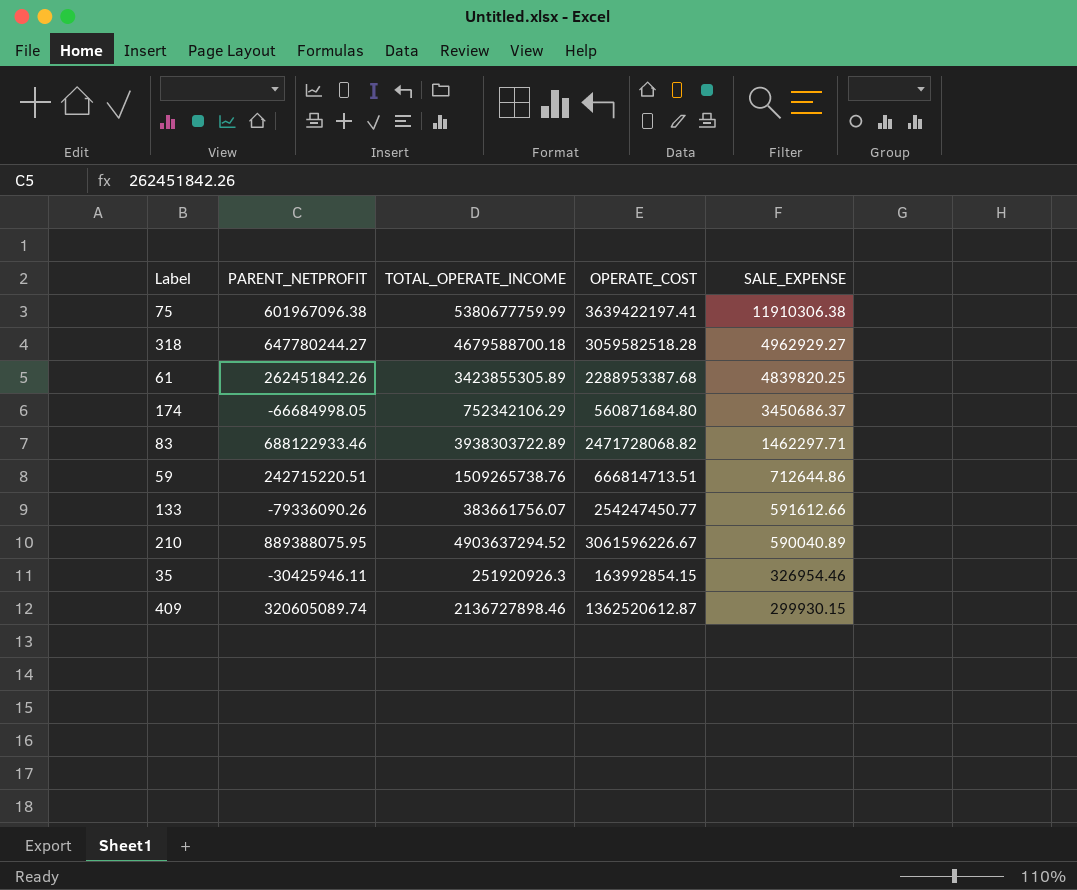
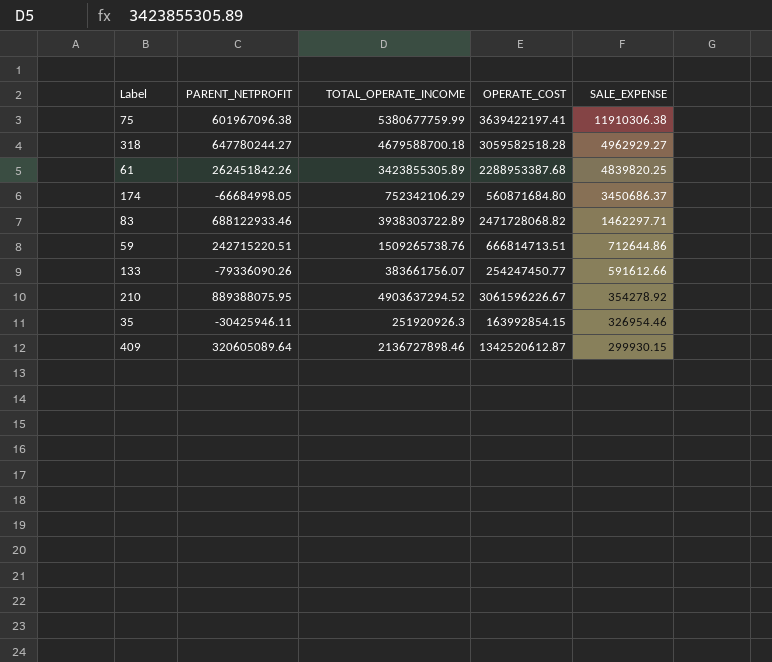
210 | SALE_EXPENSE: 590040.89 -> 354278.92
409 | PARENT_NETPROFIT: 320605089.74 -> 320605089.64
409 | OPERATE_COST: 1362520612.87 -> 1342520612.87

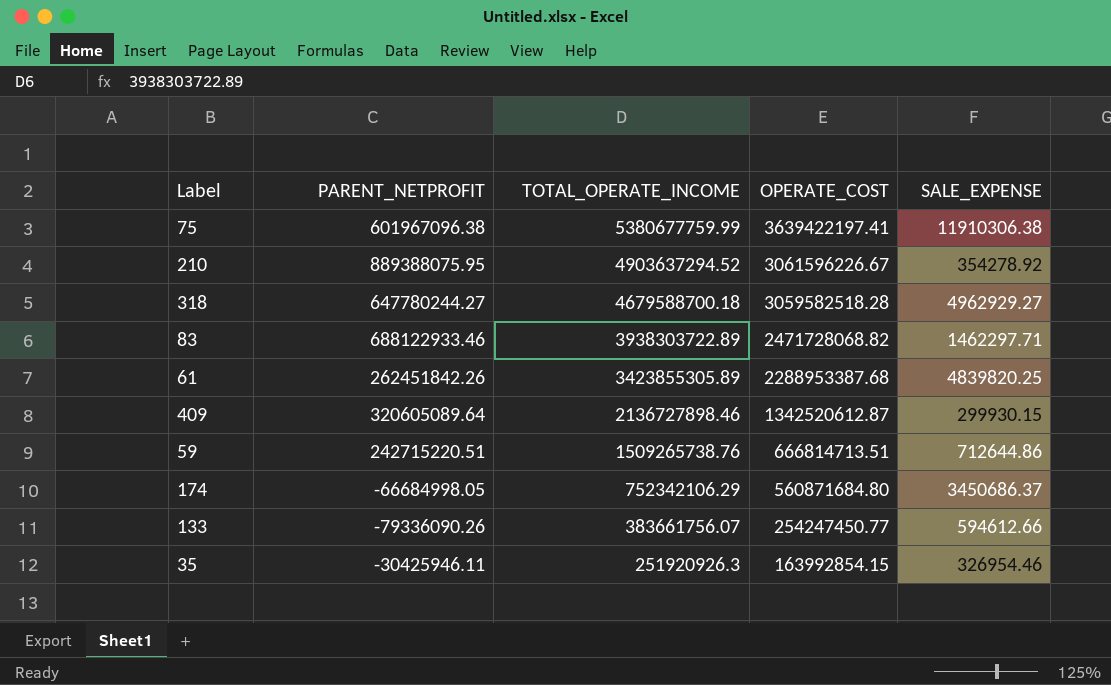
row order: SALE_EXPENSE descending -> TOTAL_OPERATE_INCOME descending
133 | SALE_EXPENSE: 591612.66 -> 594612.66

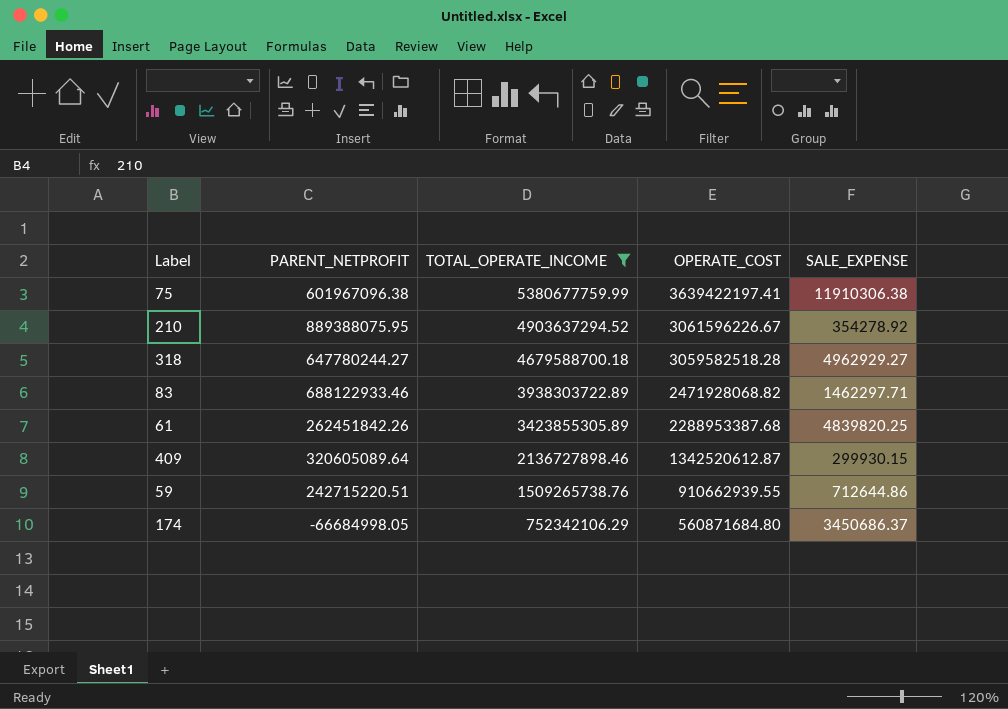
filter: none -> TOTAL_OPERATE_INCOME >= 752342106.29
83 | OPERATE_COST: 2471728068.82 -> 2471928068.82
59 | OPERATE_COST: 666814713.51 -> 910662939.55

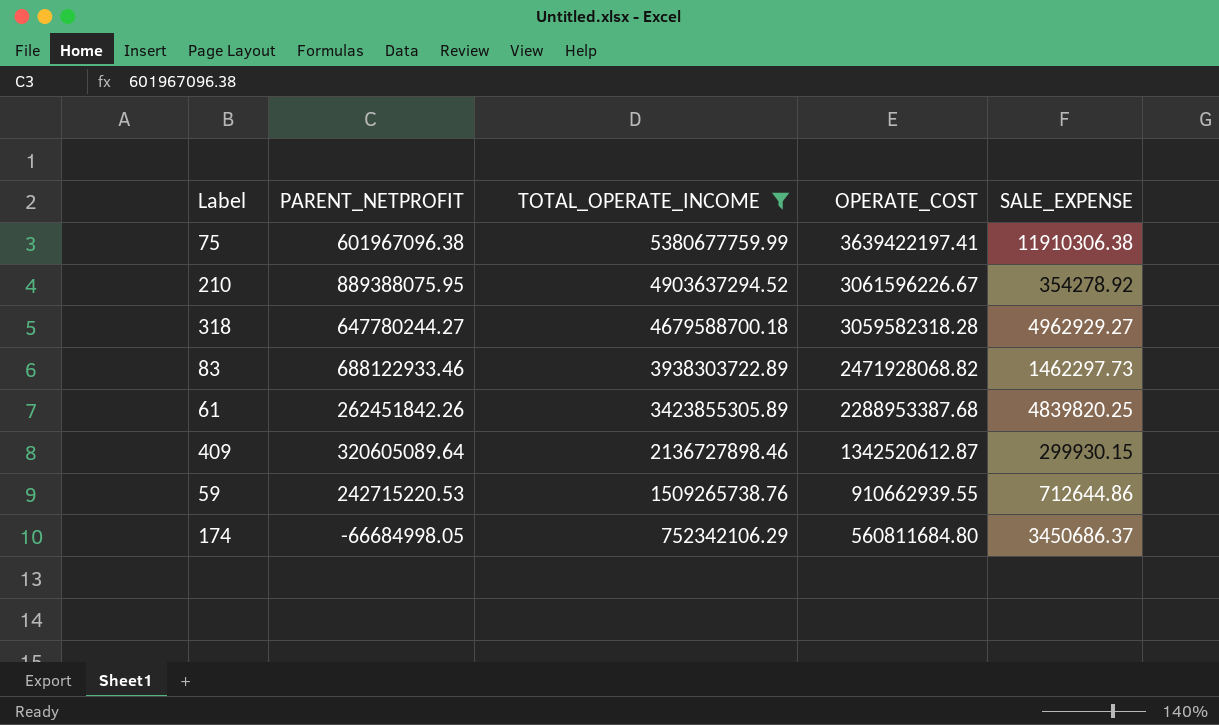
318 | OPERATE_COST: 3059582518.28 -> 3059582318.28
83 | SALE_EXPENSE: 1462297.71 -> 1462297.73
59 | PARENT_NETPROFIT: 242715220.51 -> 242715220.53
174 | OPERATE_COST: 560871684.80 -> 560811684.80

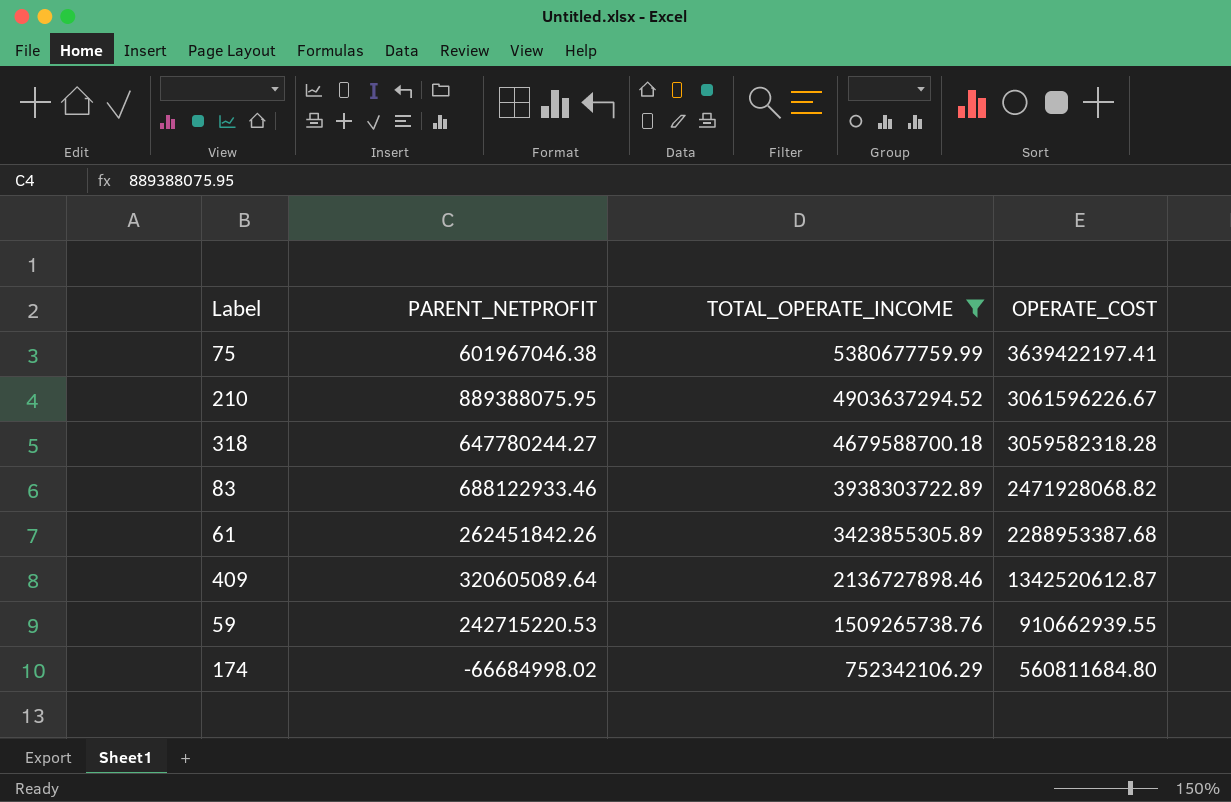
column SALE_EXPENSE | position: 5 -> none
75 | PARENT_NETPROFIT: 601967096.38 -> 601967046.38
174 | PARENT_NETPROFIT: -66684998.05 -> -66684998.02

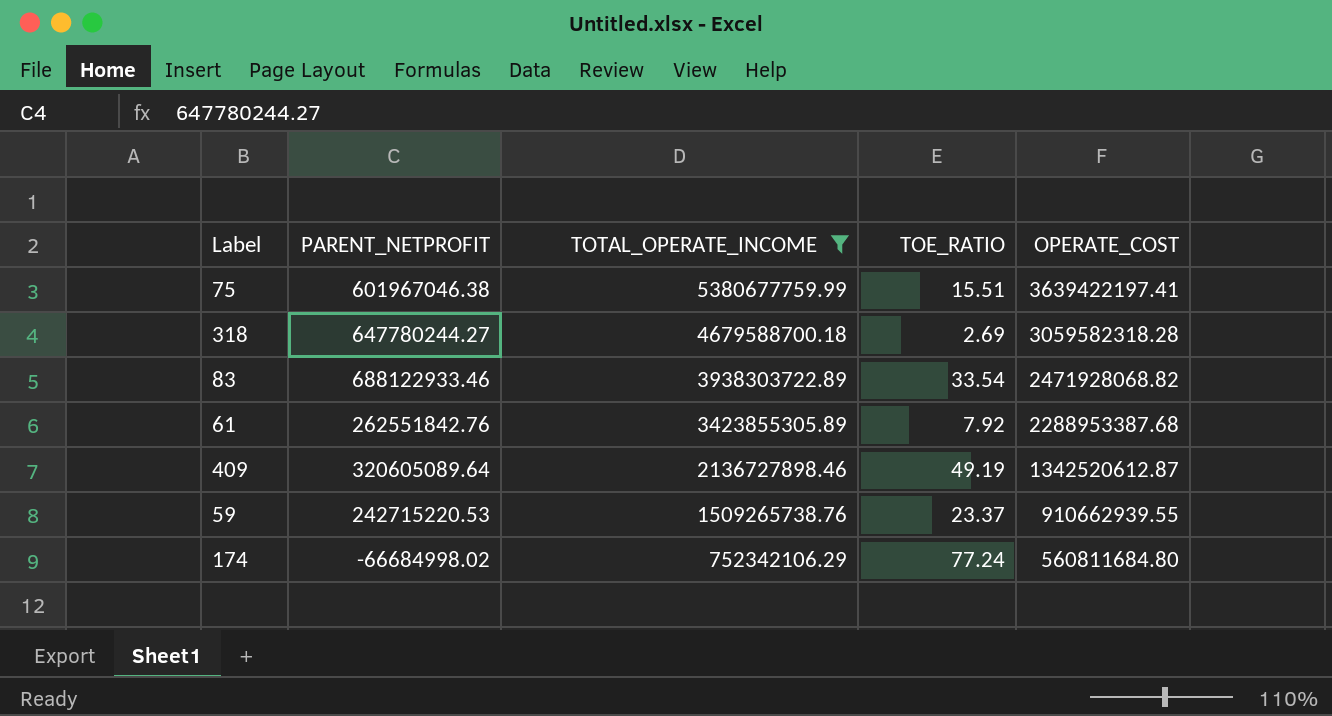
column TOE_RATIO | position: none -> 4
row 210: 889388075.95 | 4903637294.52 | 3061596226.67 -> none
61 | PARENT_NETPROFIT: 262451842.26 -> 262551842.76

